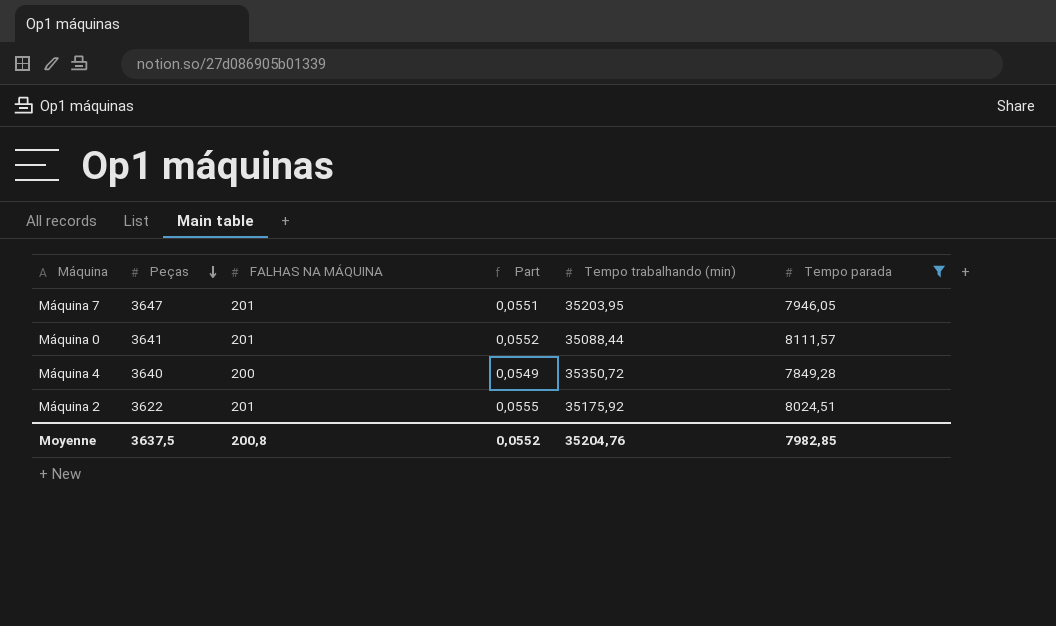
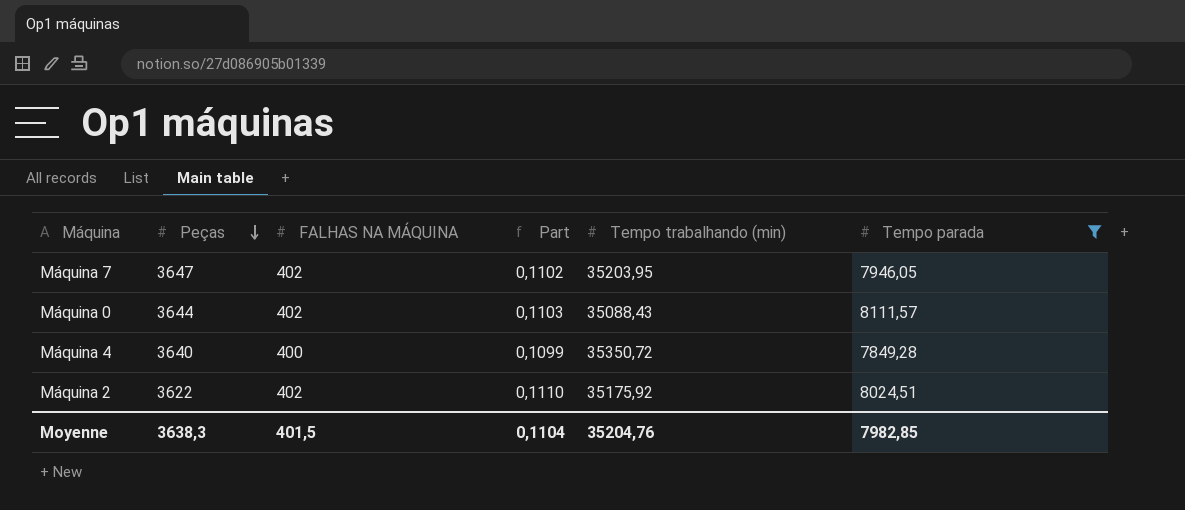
Máquina 7 | FALHAS NA MÁQUINA: 201 -> 402
Máquina 7 | Part: 0,0551 -> 0,1102
Máquina 0 | Peças: 3641 -> 3644
Máquina 0 | FALHAS NA MÁQUINA: 201 -> 402
Máquina 0 | Part: 0,0552 -> 0,1103
Máquina 0 | Tempo trabalhando (min): 35088,44 -> 35088,43
Máquina 4 | FALHAS NA MÁQUINA: 200 -> 400
Máquina 4 | Part: 0,0549 -> 0,1099
Máquina 2 | FALHAS NA MÁQUINA: 201 -> 402
Máquina 2 | Part: 0,0555 -> 0,1110
Moyenne | Peças: 3637,5 -> 3638,3
Moyenne | FALHAS NA MÁQUINA: 200,8 -> 401,5
Moyenne | Part: 0,0552 -> 0,1104

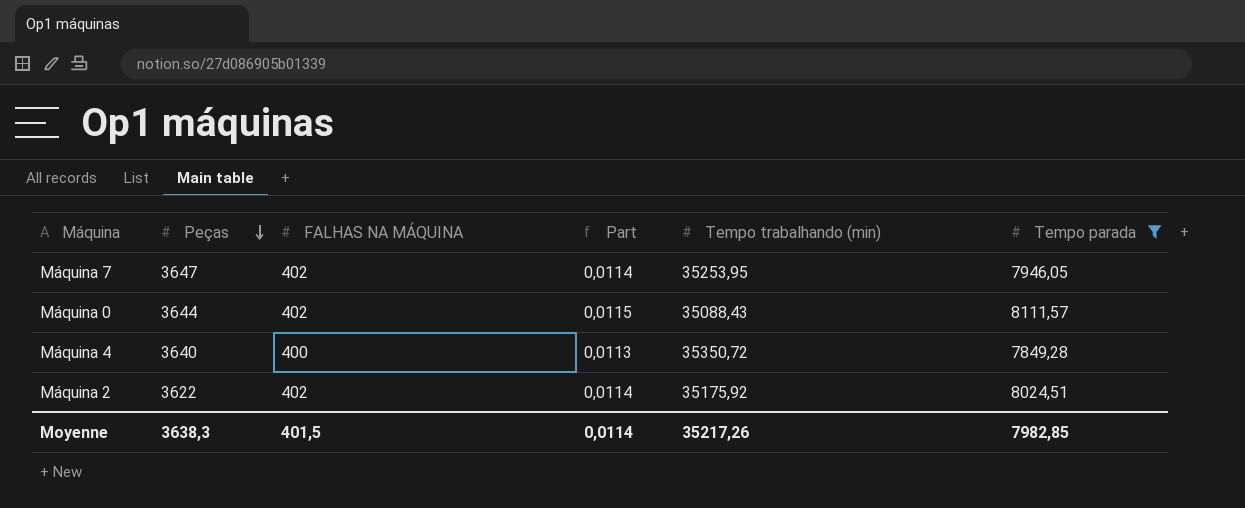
column Part | formula: [FALHAS NA MÁQUINA] / [Peças] -> [FALHAS NA MÁQUINA] / [Tempo trabalhando (min)]
Máquina 7 | Tempo trabalhando (min): 35203,95 -> 35253,95
Moyenne | Part: 0,1104 -> 0,0114
Moyenne | Tempo trabalhando (min): 35204,76 -> 35217,26

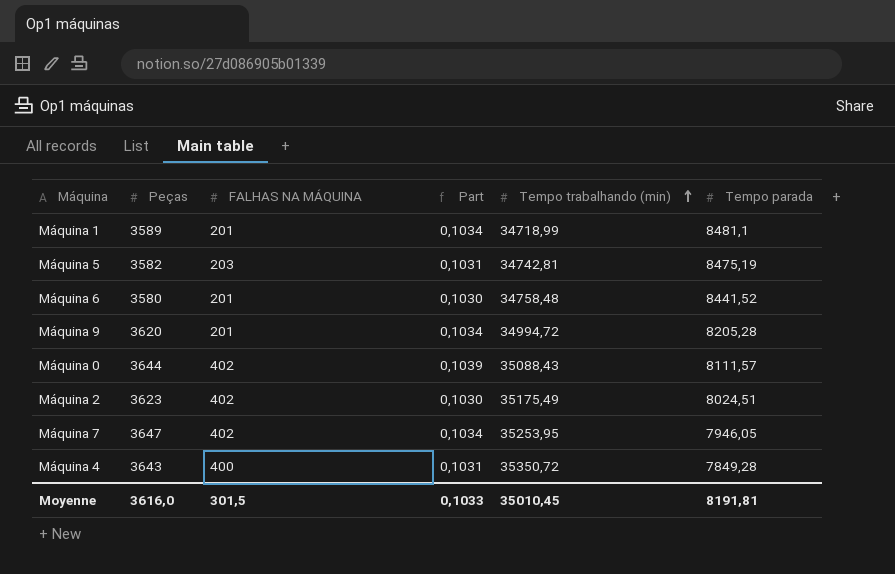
filter: Tempo parada <= 8111,57 -> none
row order: Peças descending -> Tempo trabalhando (min) ascending
column Part | formula: [FALHAS NA MÁQUINA] / [Tempo trabalhando (min)] -> [Peças] / [Tempo trabalhando (min)]
Máquina 2 | Peças: 3622 -> 3623
Máquina 2 | Tempo trabalhando (min): 35175,92 -> 35175,49
Máquina 4 | Peças: 3640 -> 3643
Moyenne | Peças: 3638,3 -> 3616,0
Moyenne | FALHAS NA MÁQUINA: 401,5 -> 301,5
Moyenne | Part: 0,0114 -> 0,1033
Moyenne | Tempo trabalhando (min): 35217,26 -> 35010,45
Moyenne | Tempo parada: 7982,85 -> 8191,81

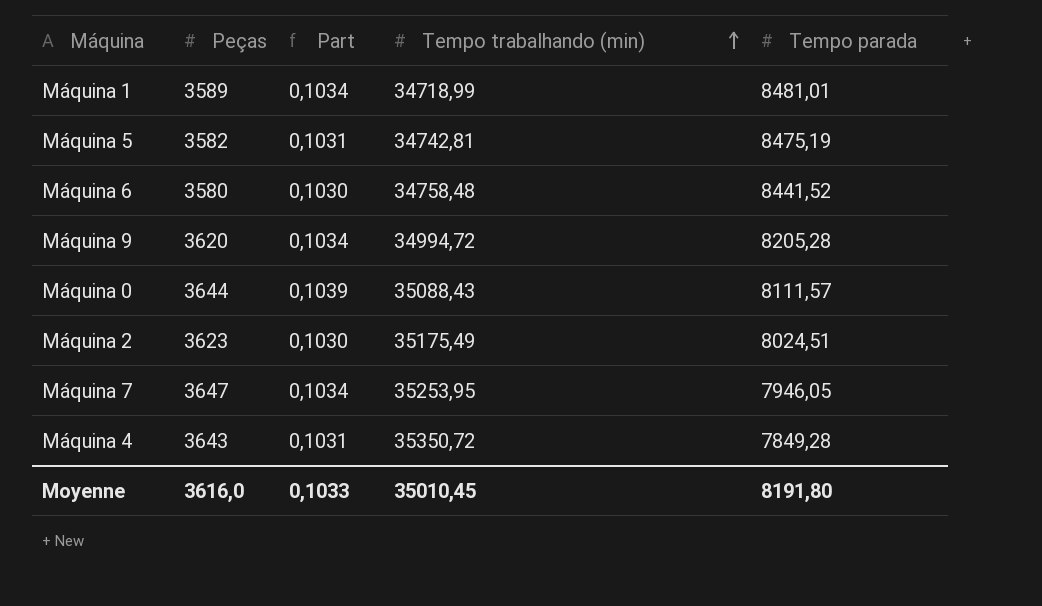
column FALHAS NA MÁQUINA | position: 3 -> none
Máquina 1 | Tempo parada: 8481,1 -> 8481,01
Moyenne | Tempo parada: 8191,81 -> 8191,80

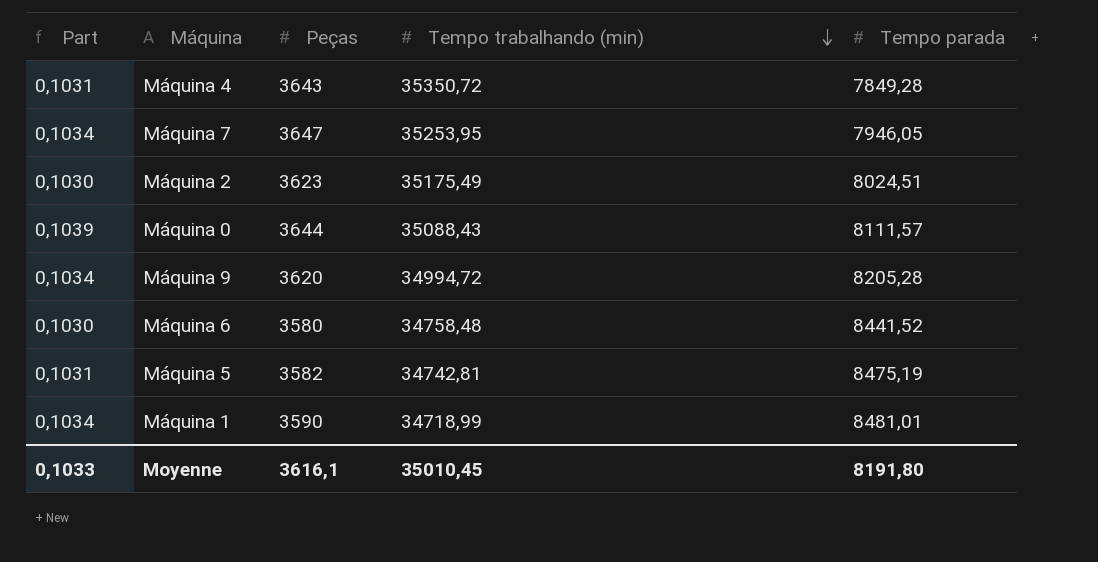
row order: Tempo trabalhando (min) ascending -> Tempo trabalhando (min) descending
column Part | position: 3 -> 1
Máquina 1 | Peças: 3589 -> 3590
Moyenne | Peças: 3616,0 -> 3616,1

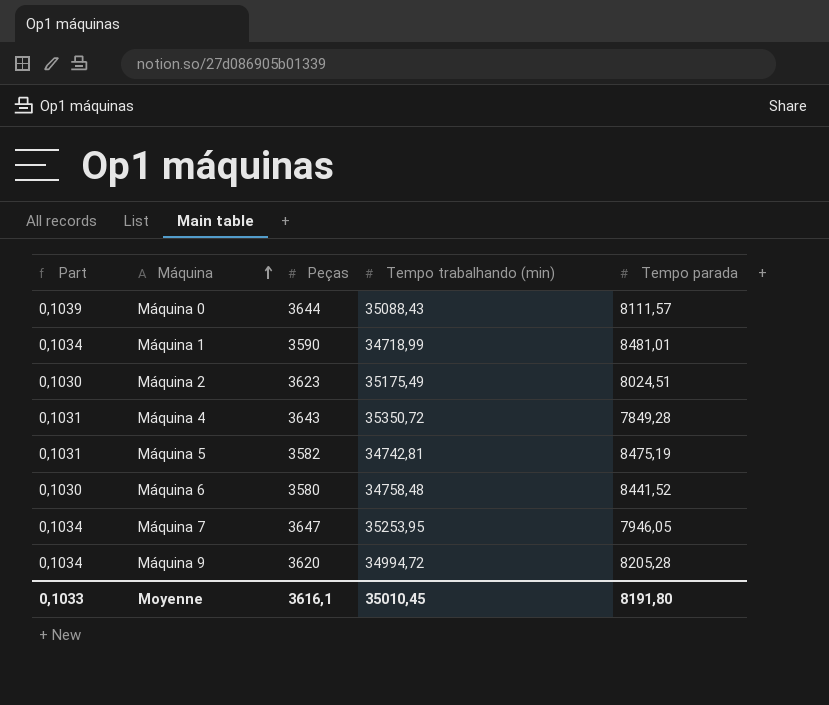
row order: Tempo trabalhando (min) descending -> Máquina ascending

